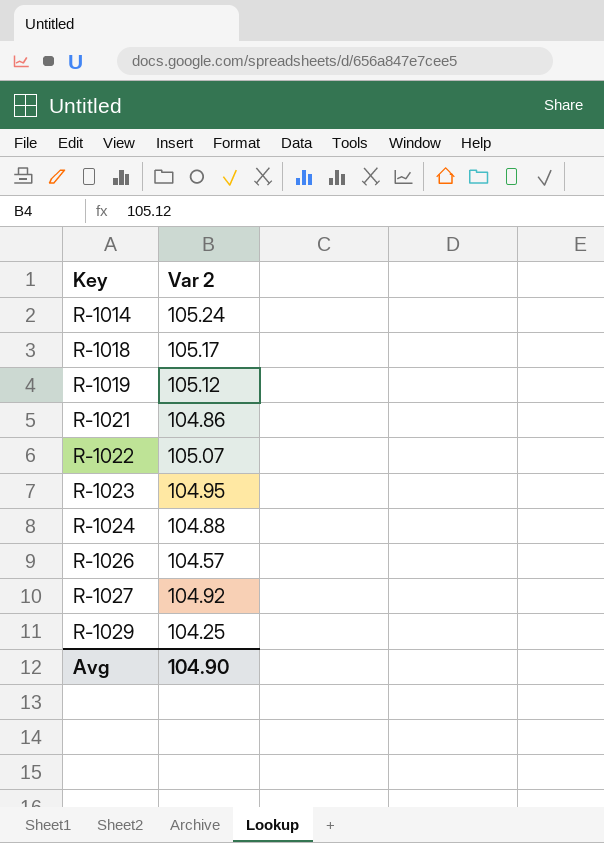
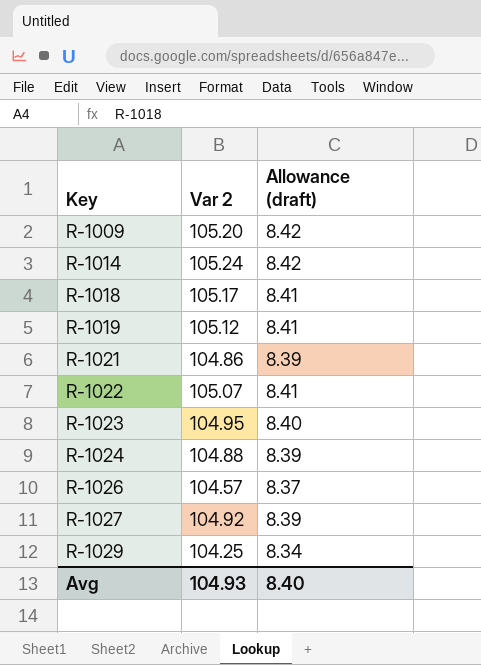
column Allowance (draft) | formula: none -> [Var 2] * 0.08
row R-1009: none -> 105.20 | 8.42
Avg | Var 2: 104.90 -> 104.93

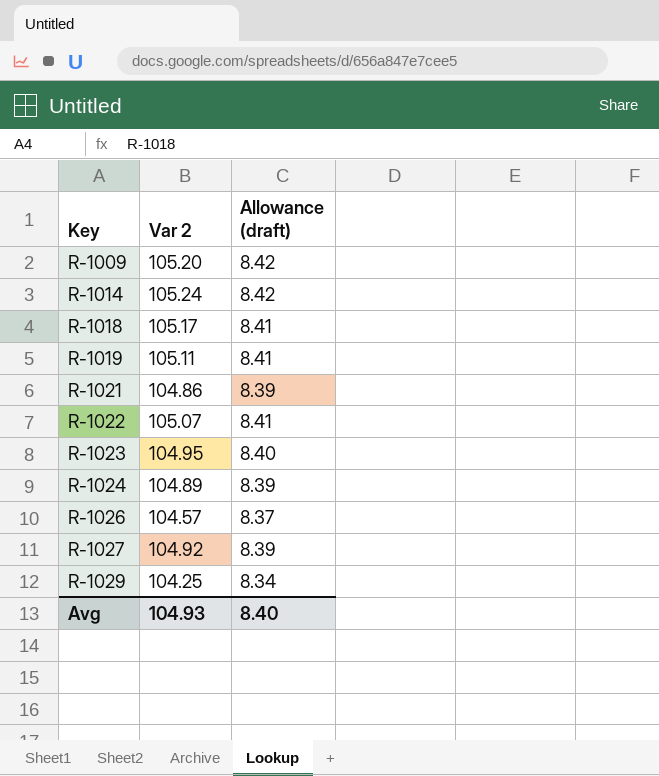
R-1019 | Var 2: 105.12 -> 105.11
R-1024 | Var 2: 104.88 -> 104.89

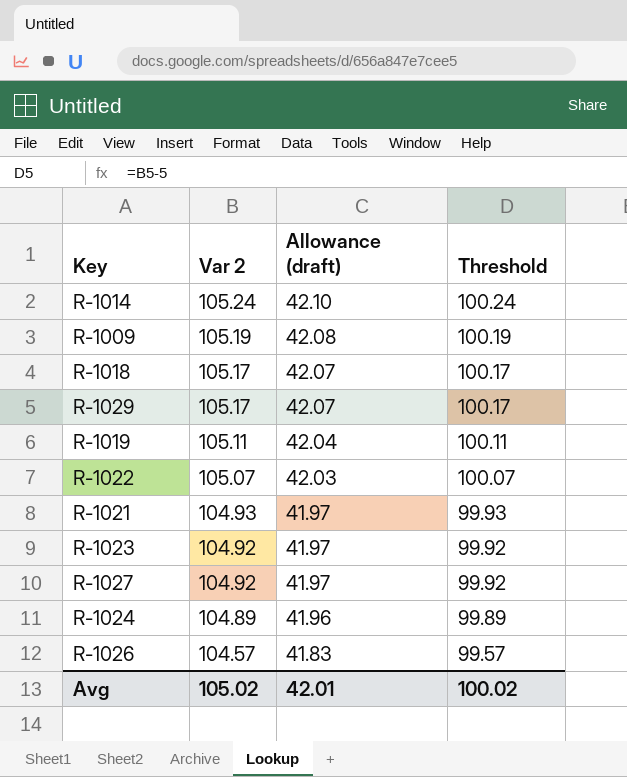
row order: Key ascending -> Var 2 descending
column Allowance (draft) | formula: [Var 2] * 0.08 -> [Var 2] * 0.4
column Threshold | formula: none -> [Var 2] - 5
R-1009 | Var 2: 105.20 -> 105.19
R-1029 | Var 2: 104.25 -> 105.17
R-1021 | Var 2: 104.86 -> 104.93
R-1023 | Var 2: 104.95 -> 104.92
Avg | Var 2: 104.93 -> 105.02
Avg | Allowance (draft): 8.40 -> 42.01

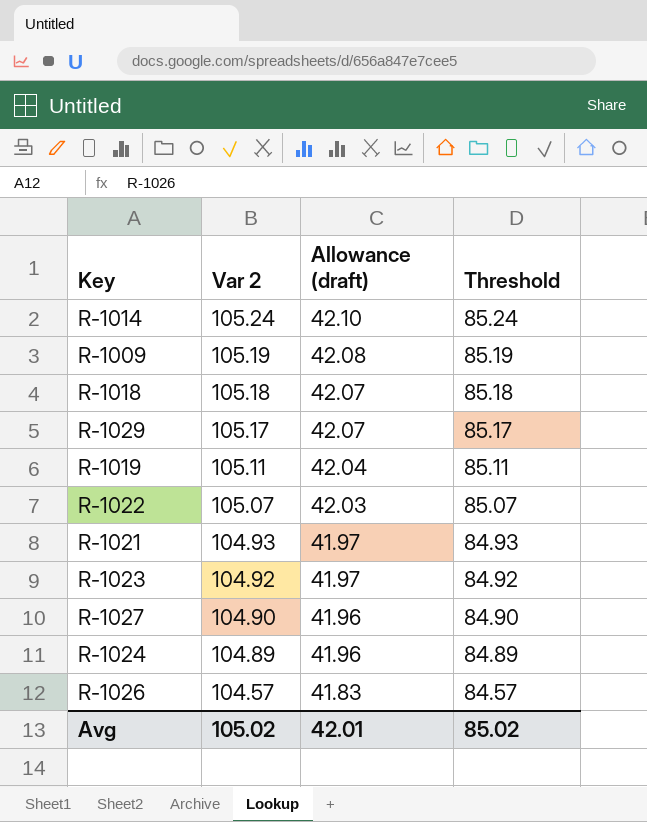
column Threshold | formula: [Var 2] - 5 -> [Var 2] - 20
R-1018 | Var 2: 105.17 -> 105.18
R-1027 | Var 2: 104.92 -> 104.90
R-1027 | Allowance (draft): 41.97 -> 41.96
Avg | Threshold: 100.02 -> 85.02

